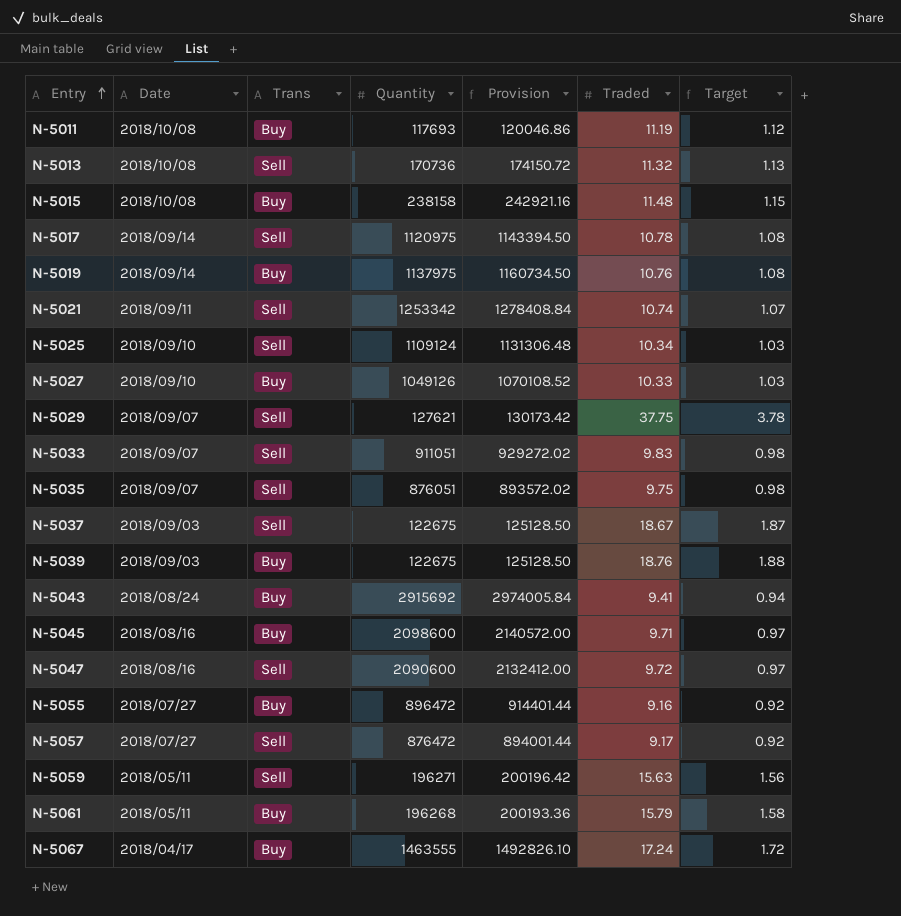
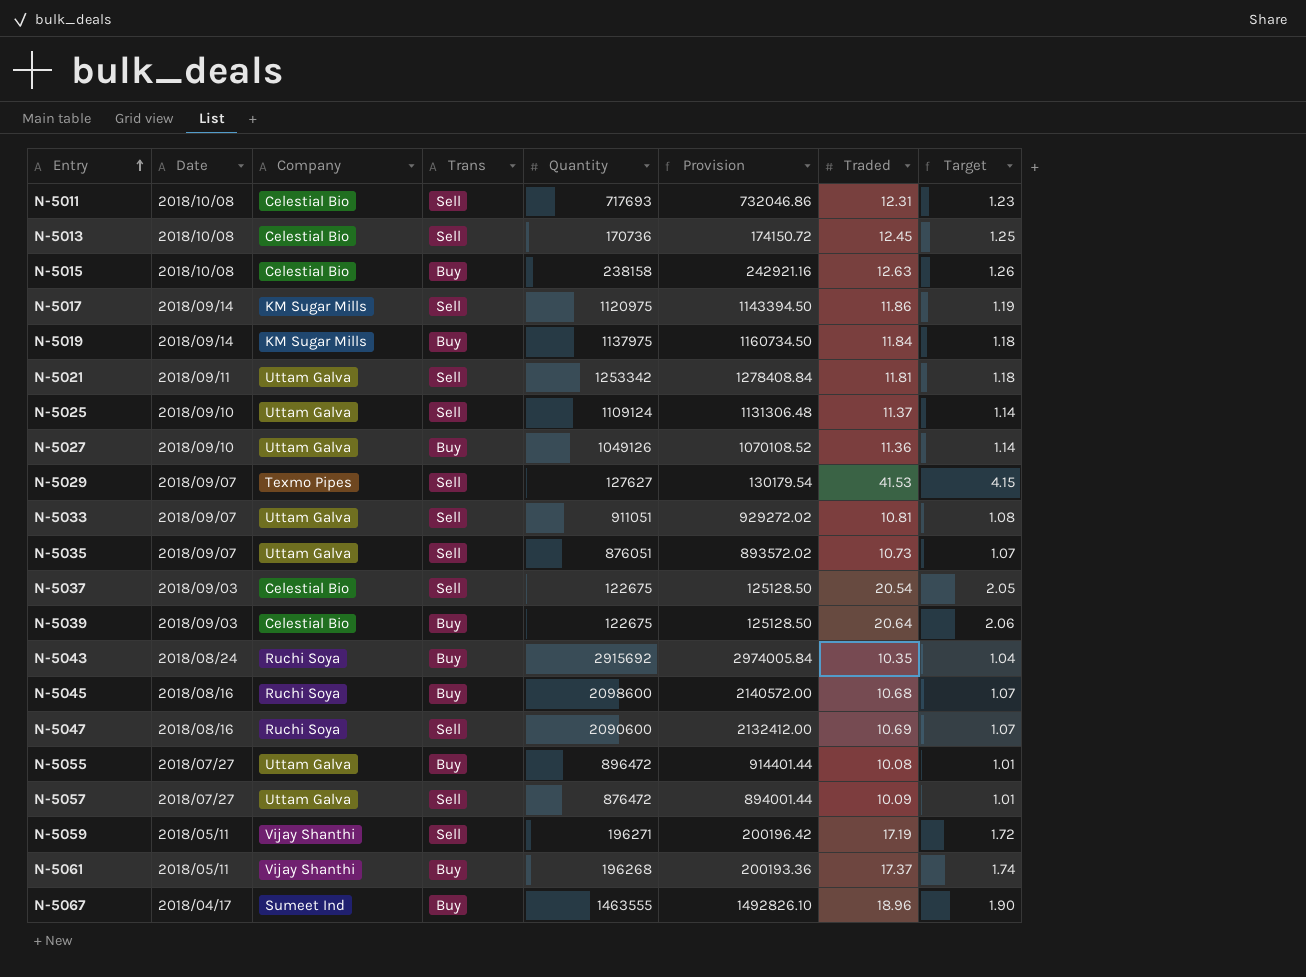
column Company | position: none -> 3
N-5011 | Trans: Buy -> Sell
N-5011 | Quantity: 117693 -> 717693
N-5011 | Provision: 120046.86 -> 732046.86
N-5011 | Traded: 11.19 -> 12.31
N-5011 | Target: 1.12 -> 1.23
N-5013 | Traded: 11.32 -> 12.45
N-5013 | Target: 1.13 -> 1.25
N-5015 | Traded: 11.48 -> 12.63
N-5015 | Target: 1.15 -> 1.26
N-5017 | Traded: 10.78 -> 11.86
N-5017 | Target: 1.08 -> 1.19
N-5019 | Traded: 10.76 -> 11.84
N-5019 | Target: 1.08 -> 1.18
N-5021 | Traded: 10.74 -> 11.81
N-5021 | Target: 1.07 -> 1.18
N-5025 | Traded: 10.34 -> 11.37
N-5025 | Target: 1.03 -> 1.14
N-5027 | Traded: 10.33 -> 11.36
N-5027 | Target: 1.03 -> 1.14
N-5029 | Quantity: 127621 -> 127627
N-5029 | Provision: 130173.42 -> 130179.54
N-5029 | Traded: 37.75 -> 41.53
N-5029 | Target: 3.78 -> 4.15
N-5033 | Traded: 9.83 -> 10.81
N-5033 | Target: 0.98 -> 1.08
N-5035 | Traded: 9.75 -> 10.73
N-5035 | Target: 0.98 -> 1.07
N-5037 | Traded: 18.67 -> 20.54
N-5037 | Target: 1.87 -> 2.05
N-5039 | Traded: 18.76 -> 20.64
N-5039 | Target: 1.88 -> 2.06
N-5043 | Traded: 9.41 -> 10.35
N-5043 | Target: 0.94 -> 1.04
N-5045 | Traded: 9.71 -> 10.68
N-5045 | Target: 0.97 -> 1.07
N-5047 | Traded: 9.72 -> 10.69
N-5047 | Target: 0.97 -> 1.07
N-5055 | Traded: 9.16 -> 10.08
N-5055 | Target: 0.92 -> 1.01
N-5057 | Traded: 9.17 -> 10.09
N-5057 | Target: 0.92 -> 1.01
N-5059 | Traded: 15.63 -> 17.19
N-5059 | Target: 1.56 -> 1.72
N-5061 | Traded: 15.79 -> 17.37
N-5061 | Target: 1.58 -> 1.74
N-5067 | Traded: 17.24 -> 18.96
N-5067 | Target: 1.72 -> 1.90

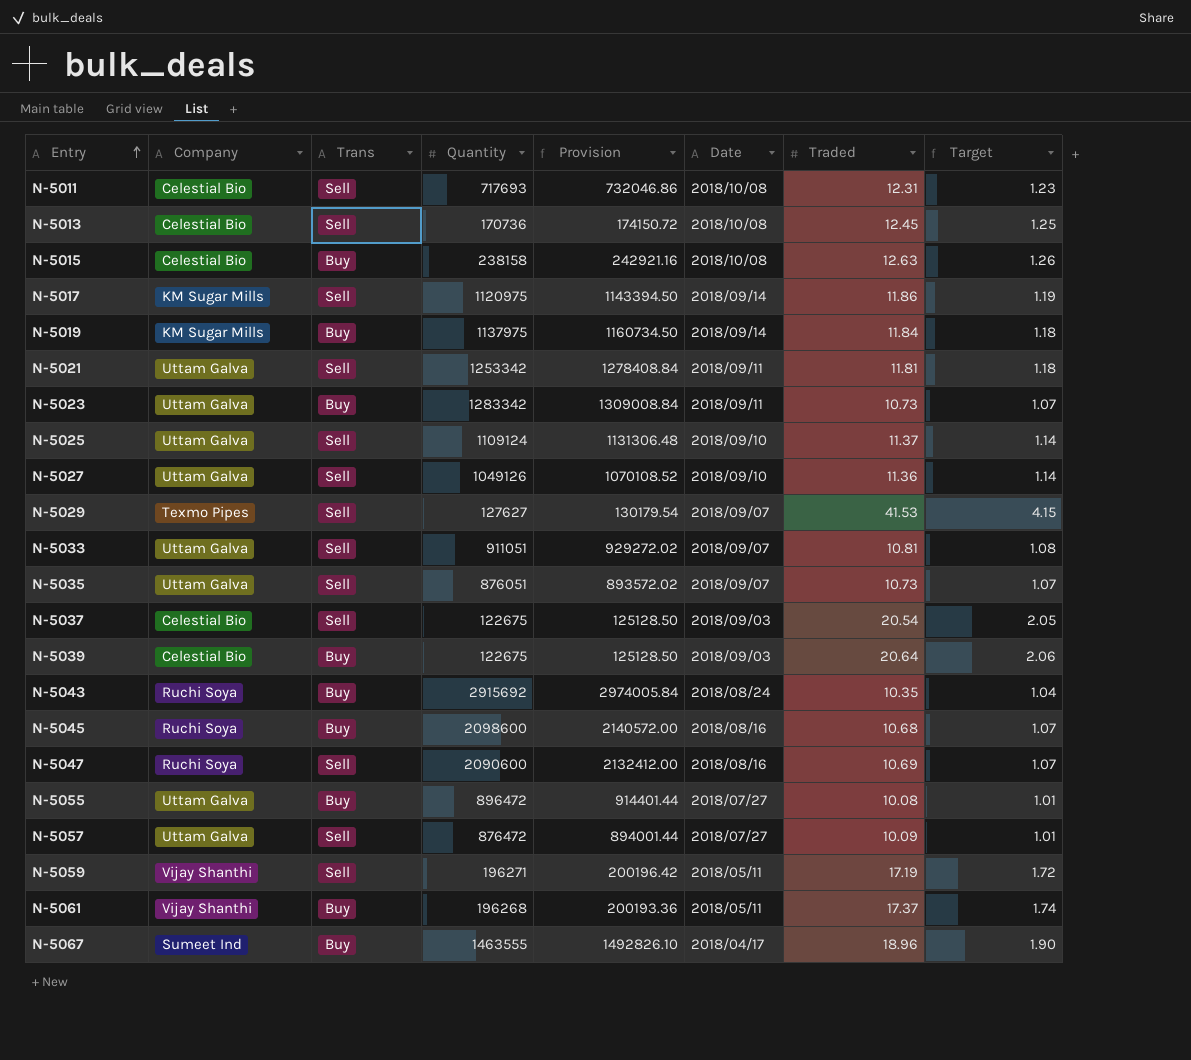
column Date | position: 2 -> 6
row N-5023: none -> Uttam Galva | Buy | 1283342 | 1309008.84 | 2018/09/11 | 10.73 | 1.07
N-5027 | Trans: Buy -> Sell

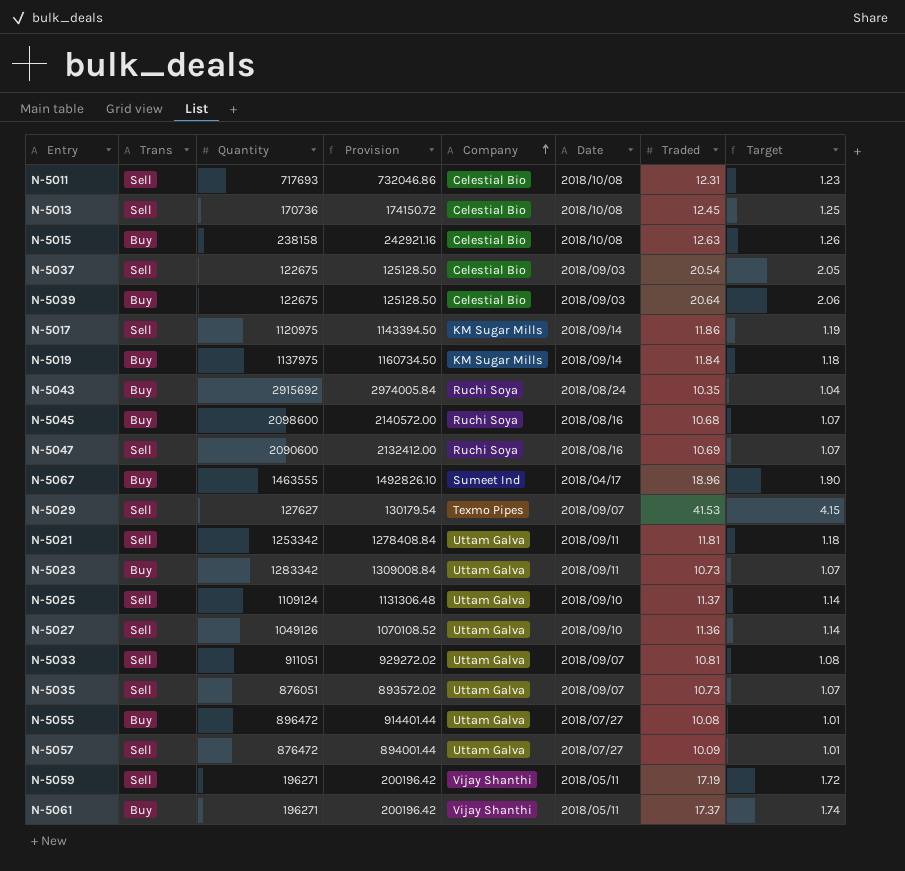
row order: Entry ascending -> Company ascending
column Company | position: 2 -> 5
N-5061 | Quantity: 196268 -> 196271
N-5061 | Provision: 200193.36 -> 200196.42

